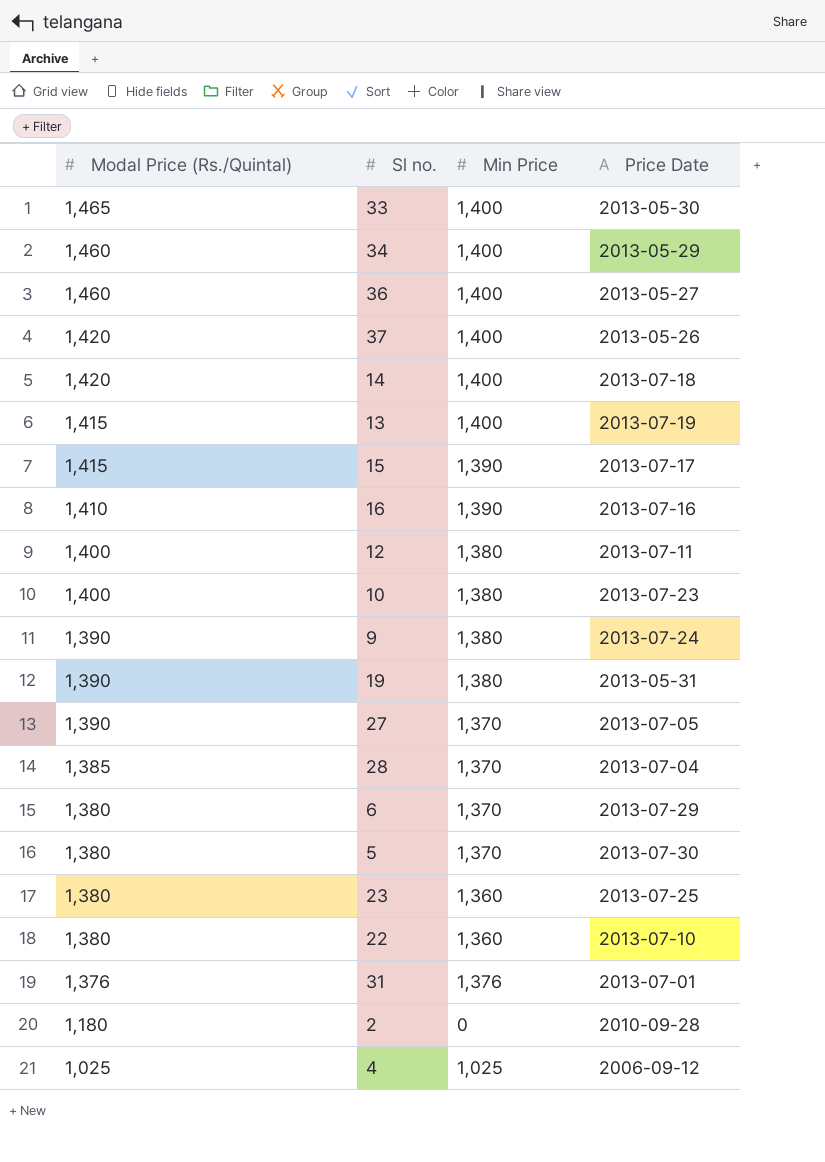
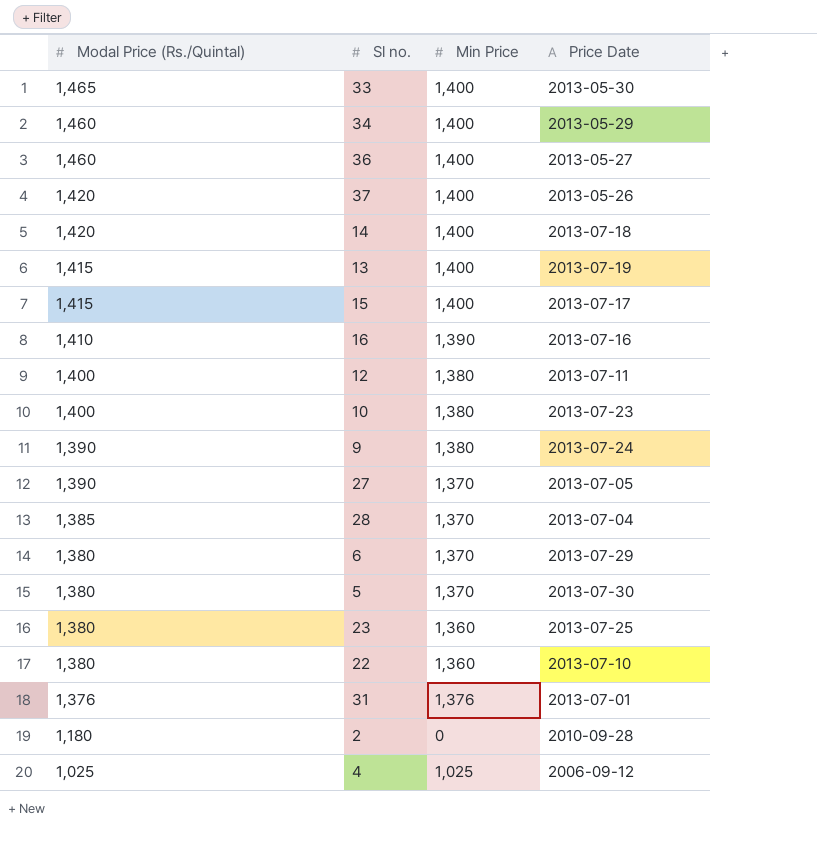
row 19: 1,390 | 1,380 | 2013-05-31 -> none
15 | Min Price: 1,390 -> 1,400

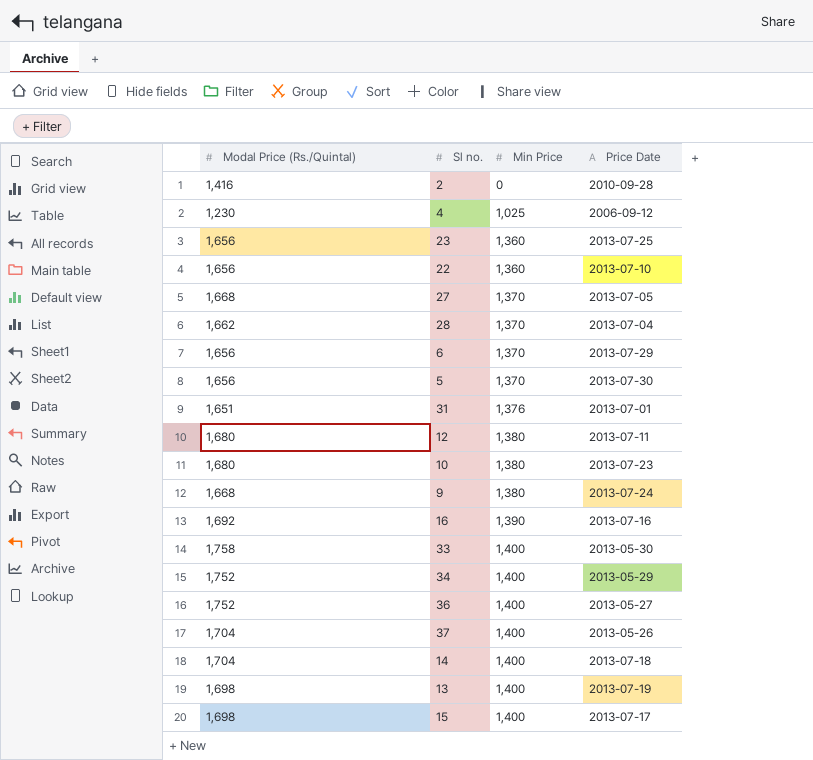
row order: Modal Price (Rs./Quintal) descending -> Min Price ascending
2 | Modal Price (Rs./Quintal): 1,180 -> 1,416
4 | Modal Price (Rs./Quintal): 1,025 -> 1,230
23 | Modal Price (Rs./Quintal): 1,380 -> 1,656
22 | Modal Price (Rs./Quintal): 1,380 -> 1,656
27 | Modal Price (Rs./Quintal): 1,390 -> 1,668
28 | Modal Price (Rs./Quintal): 1,385 -> 1,662
6 | Modal Price (Rs./Quintal): 1,380 -> 1,656
5 | Modal Price (Rs./Quintal): 1,380 -> 1,656
31 | Modal Price (Rs./Quintal): 1,376 -> 1,651
12 | Modal Price (Rs./Quintal): 1,400 -> 1,680
10 | Modal Price (Rs./Quintal): 1,400 -> 1,680
9 | Modal Price (Rs./Quintal): 1,390 -> 1,668
16 | Modal Price (Rs./Quintal): 1,410 -> 1,692
33 | Modal Price (Rs./Quintal): 1,465 -> 1,758
34 | Modal Price (Rs./Quintal): 1,460 -> 1,752
36 | Modal Price (Rs./Quintal): 1,460 -> 1,752
37 | Modal Price (Rs./Quintal): 1,420 -> 1,704
14 | Modal Price (Rs./Quintal): 1,420 -> 1,704
13 | Modal Price (Rs./Quintal): 1,415 -> 1,698
15 | Modal Price (Rs./Quintal): 1,415 -> 1,698

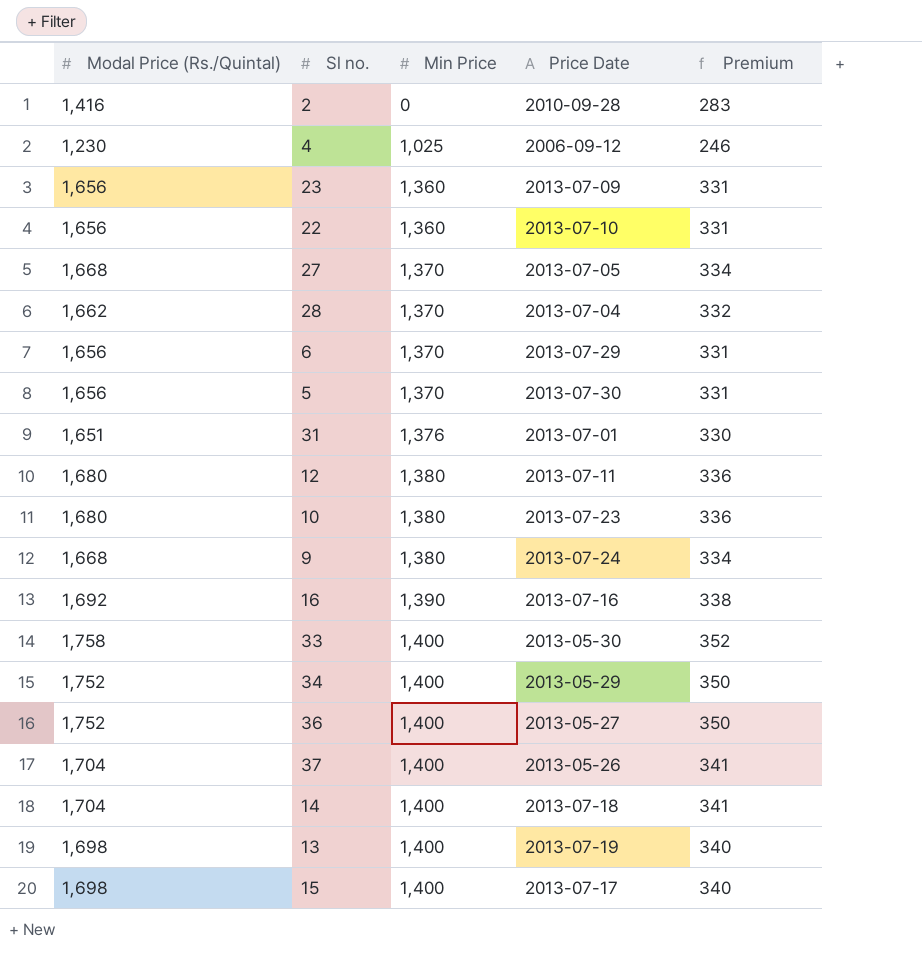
column Premium | formula: none -> [Modal Price (Rs./Quintal)] * 0.2
23 | Price Date: 2013-07-25 -> 2013-07-09

